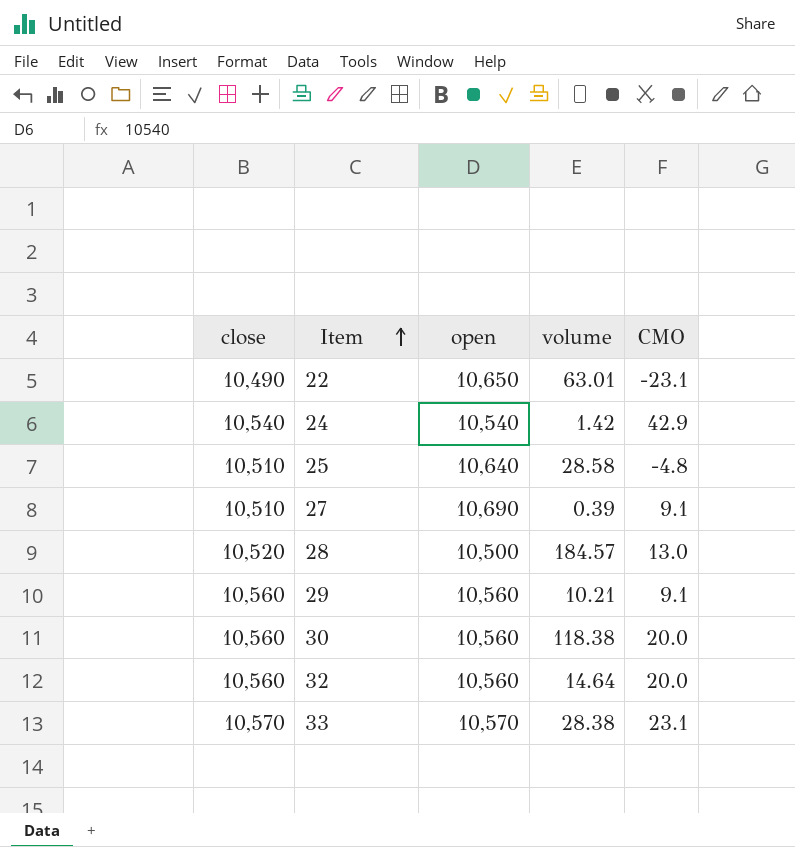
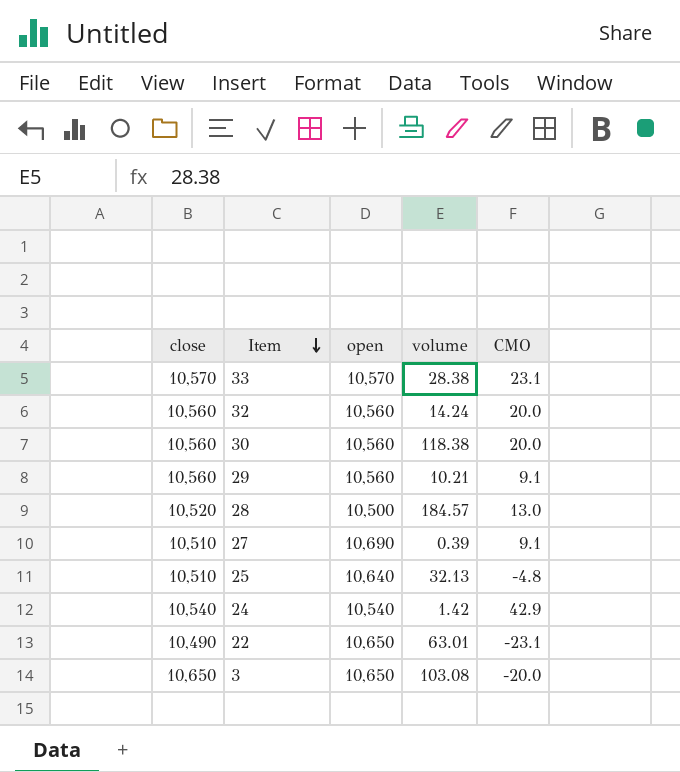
row order: Item ascending -> Item descending
32 | volume: 14.64 -> 14.24
25 | volume: 28.58 -> 32.13
row 3: none -> 10,650 | 10,650 | 103.08 | -20.0

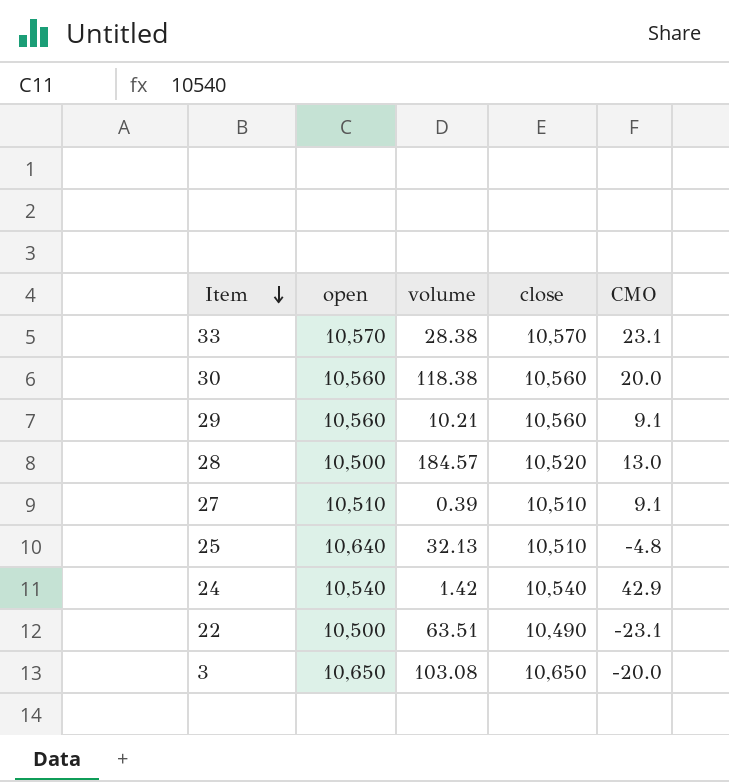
column close | position: 1 -> 4
row 32: 10,560 | 10,560 | 14.24 | 20.0 -> none
27 | open: 10,690 -> 10,510
22 | open: 10,650 -> 10,500
22 | volume: 63.01 -> 63.51

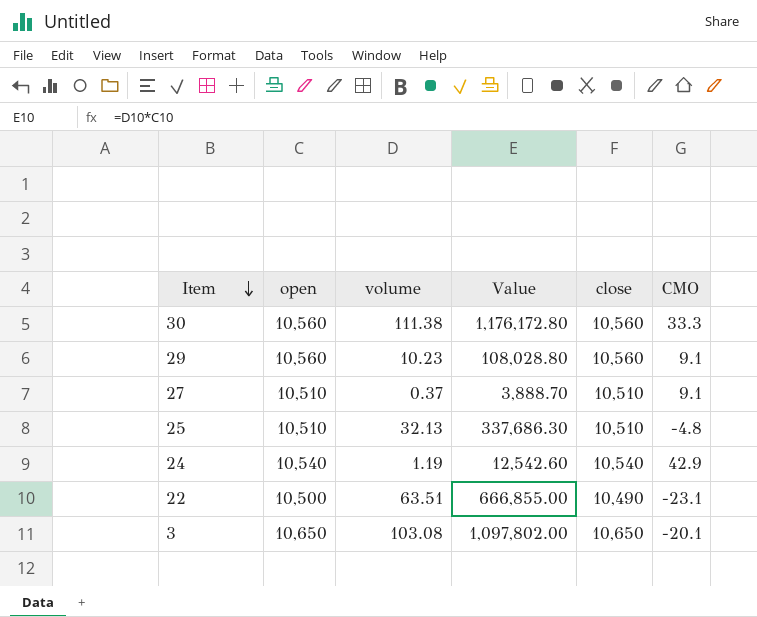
column Value | formula: none -> [open] * [volume]
row 33: 10,570 | 28.38 | 10,570 | 23.1 -> none
row 28: 10,500 | 184.57 | 10,520 | 13.0 -> none
30 | volume: 118.38 -> 111.38
30 | CMO: 20.0 -> 33.3
29 | volume: 10.21 -> 10.23
27 | volume: 0.39 -> 0.37
25 | open: 10,640 -> 10,510
24 | volume: 1.42 -> 1.19
3 | CMO: -20.0 -> -20.1

